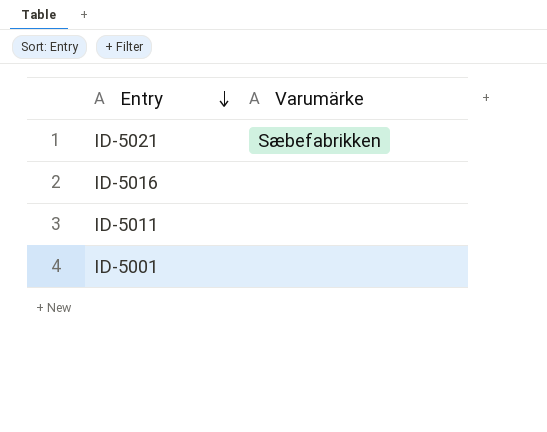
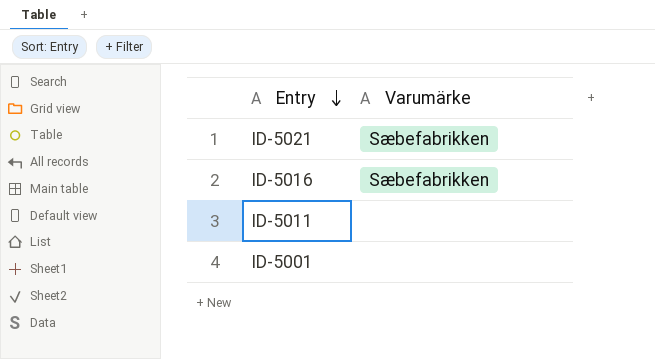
ID-5016 | Varumärke: none -> Sæbefabrikken

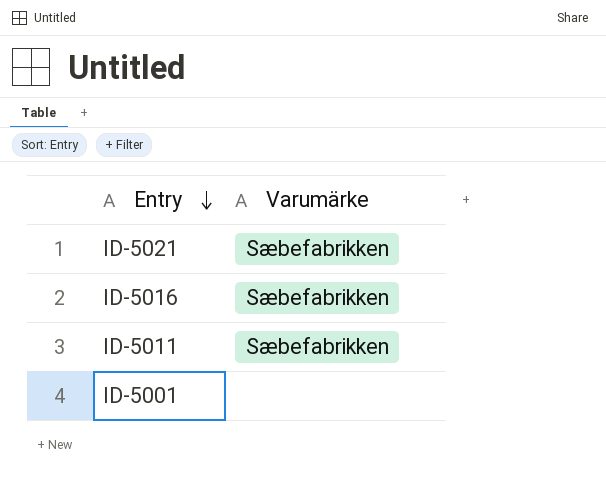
ID-5011 | Varumärke: none -> Sæbefabrikken

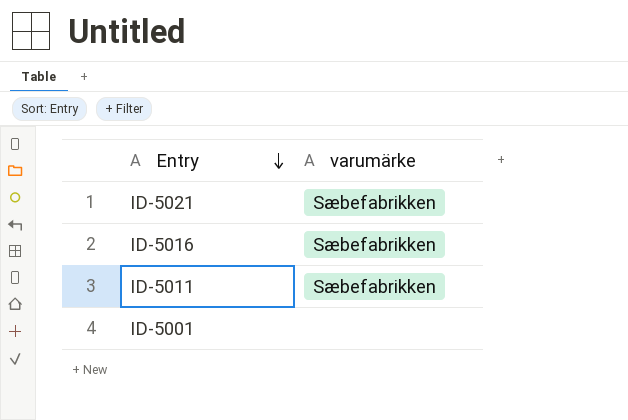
column name: Varumärke -> varumärke

